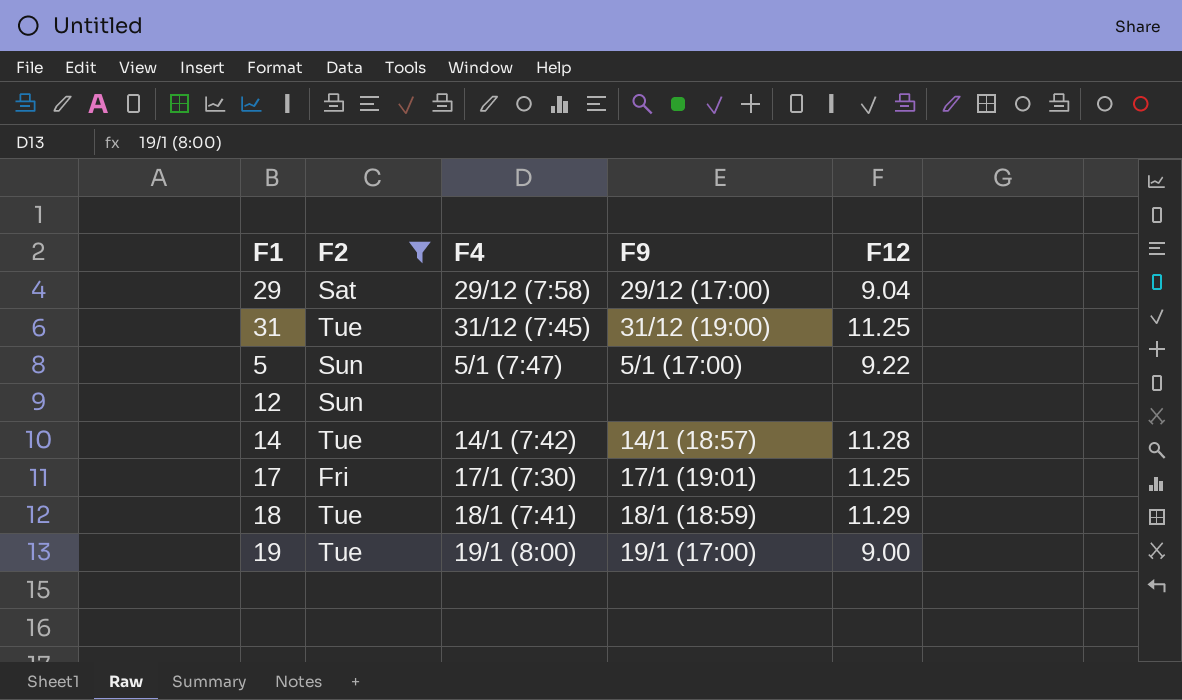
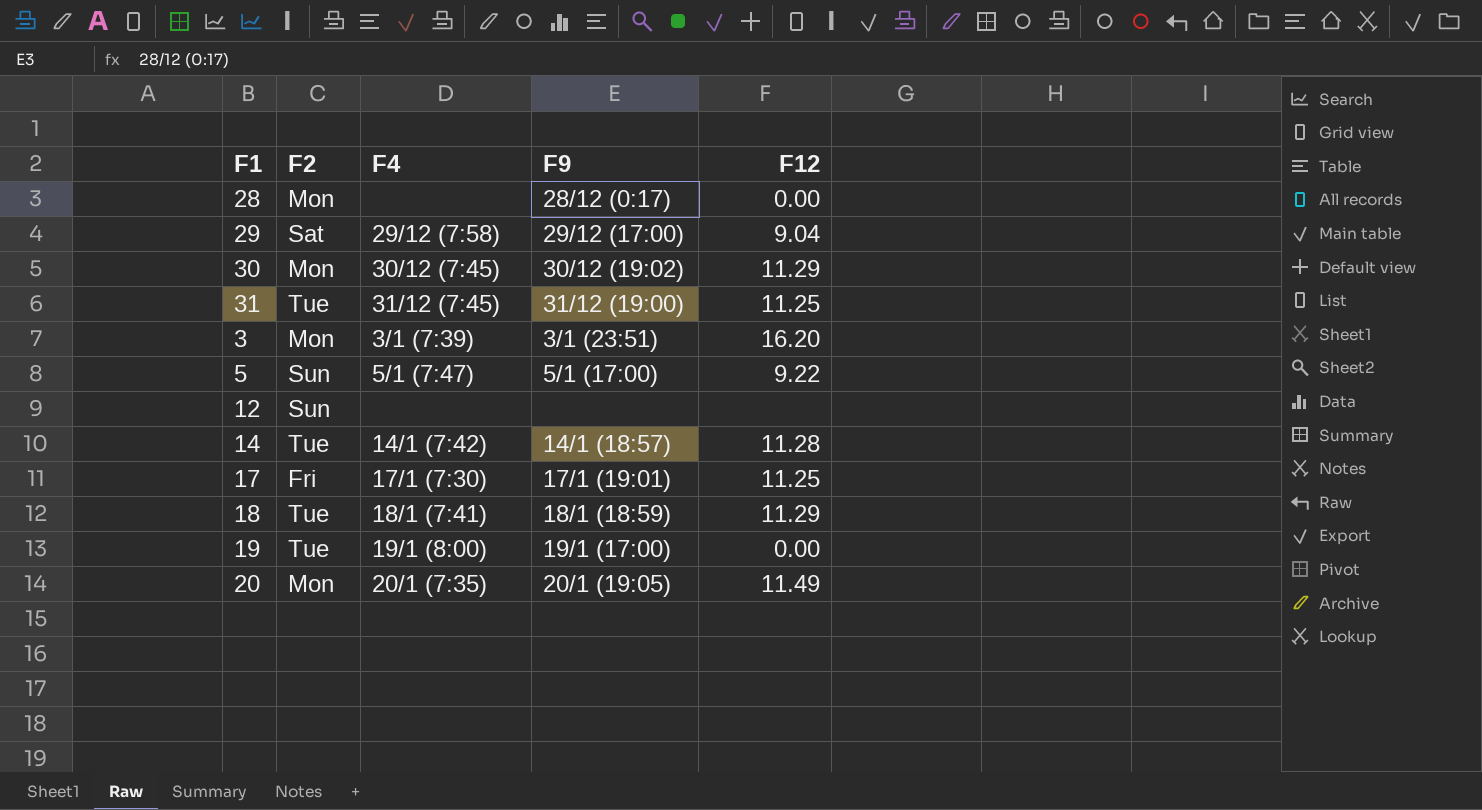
filter: F2 != Mon -> none
19 | F12: 9.00 -> 0.00

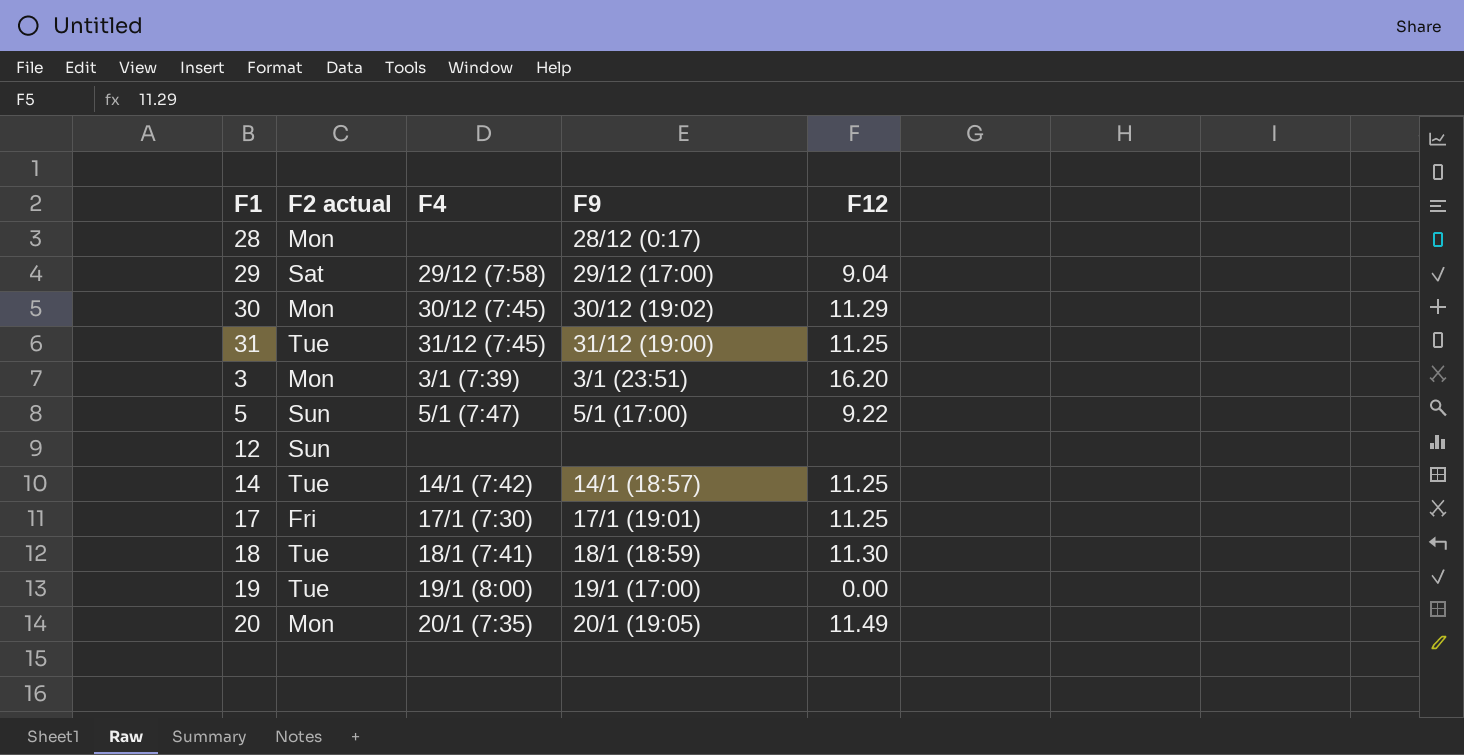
column name: F2 -> F2 actual
28 | F12: 0.00 -> none
14 | F12: 11.28 -> 11.25
18 | F12: 11.29 -> 11.30

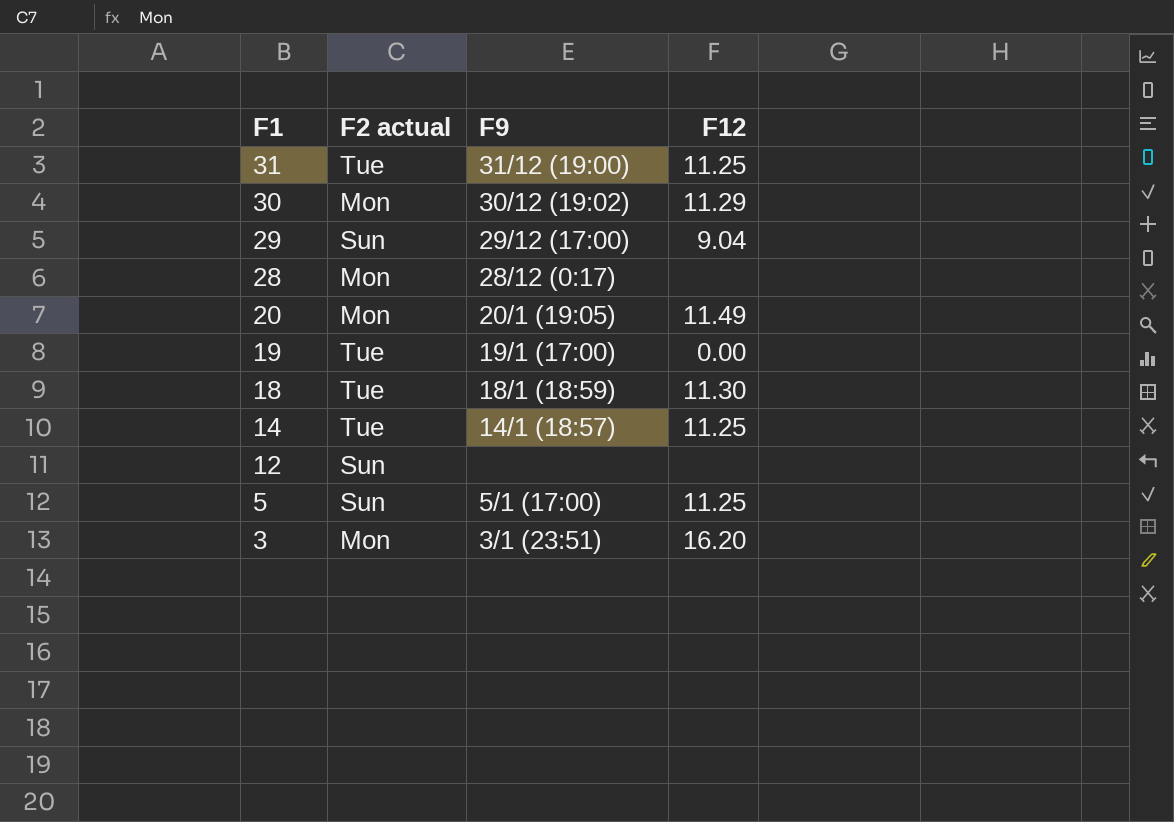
row order: none -> F1 descending
column F4 | position: 3 -> none
row 17: Fri | 17/1 (7:30) | 17/1 (19:01) | 11.25 -> none
29 | F2 actual: Sat -> Sun
5 | F12: 9.22 -> 11.25

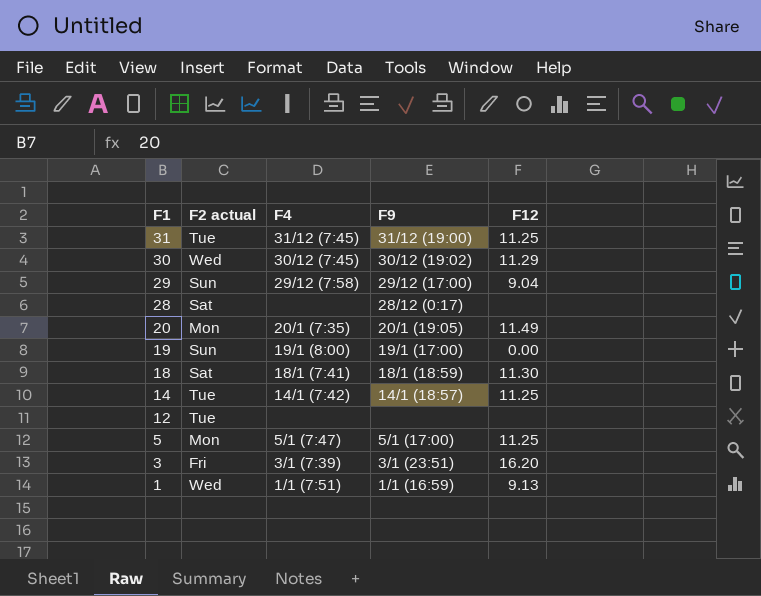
column F4 | position: none -> 3
30 | F2 actual: Mon -> Wed
28 | F2 actual: Mon -> Sat
19 | F2 actual: Tue -> Sun
18 | F2 actual: Tue -> Sat
12 | F2 actual: Sun -> Tue
5 | F2 actual: Sun -> Mon
3 | F2 actual: Mon -> Fri
row 1: none -> Wed | 1/1 (7:51) | 1/1 (16:59) | 9.13

